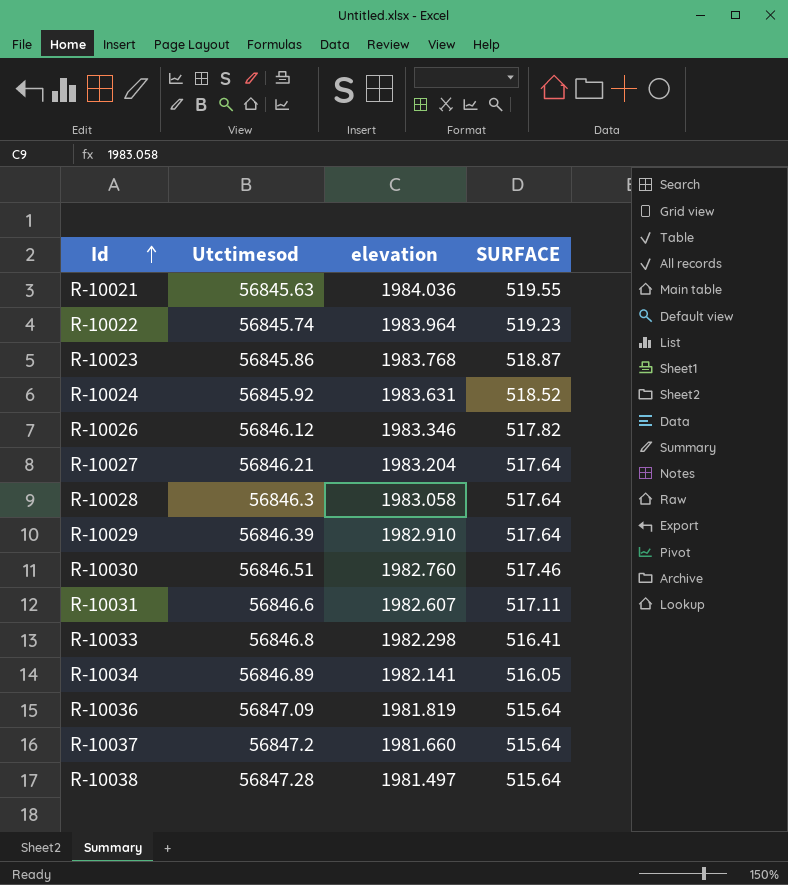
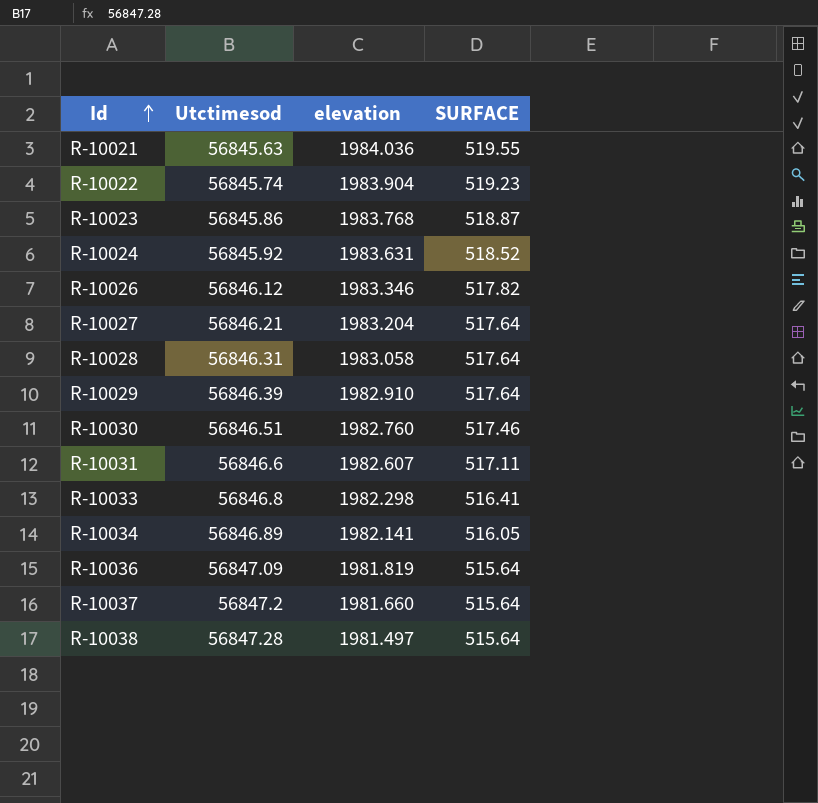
R-10022 | elevation: 1983.964 -> 1983.904
R-10028 | Utctimesod: 56846.3 -> 56846.31

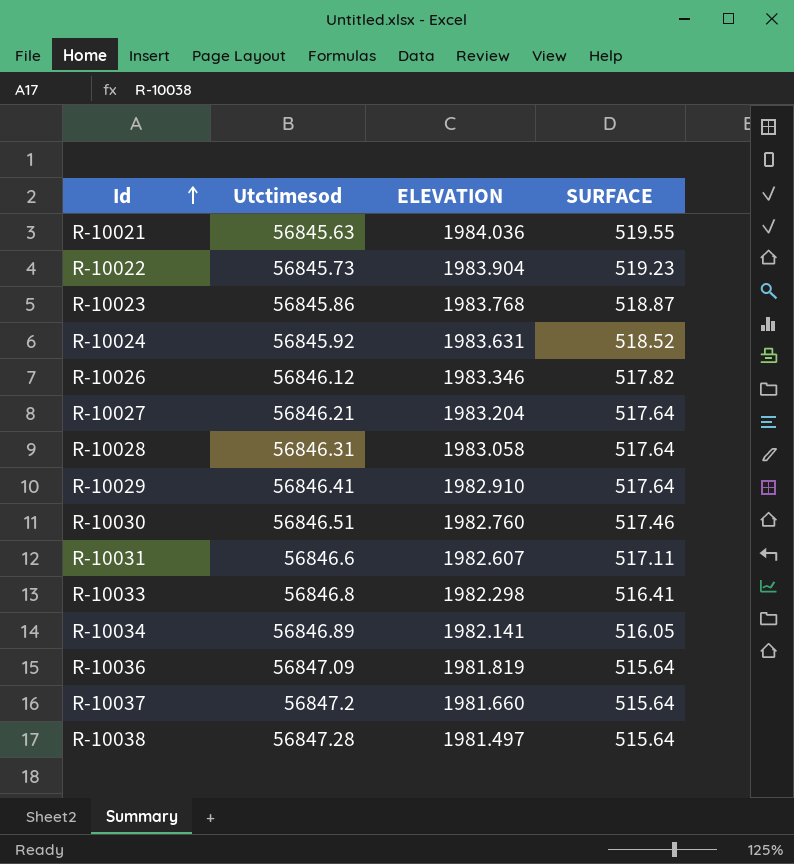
column name: elevation -> ELEVATION
R-10022 | Utctimesod: 56845.74 -> 56845.73
R-10029 | Utctimesod: 56846.39 -> 56846.41

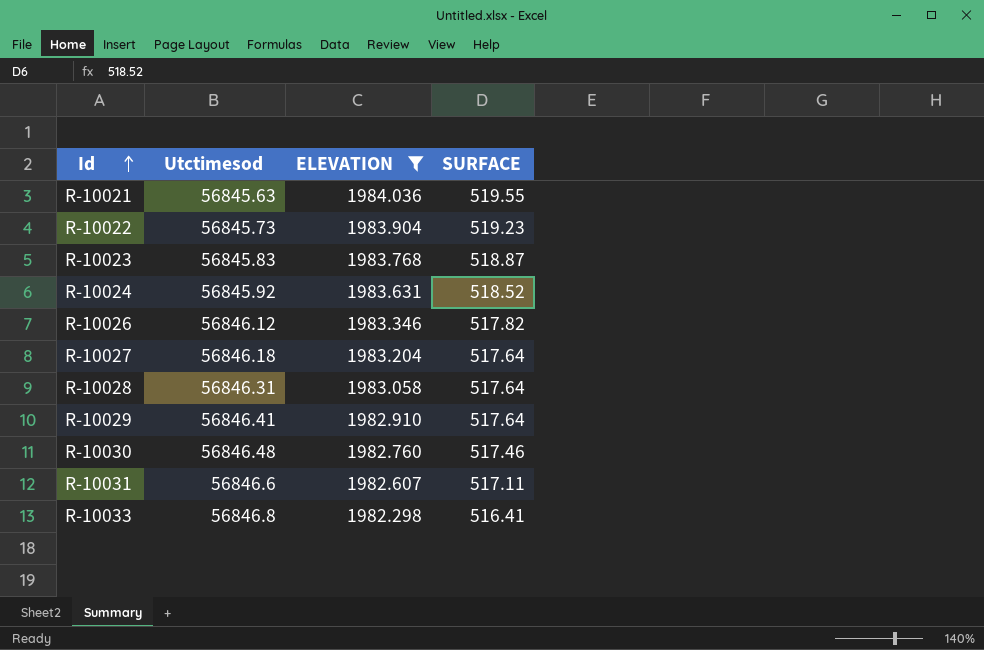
filter: none -> ELEVATION >= 1982.298
R-10023 | Utctimesod: 56845.86 -> 56845.83
R-10027 | Utctimesod: 56846.21 -> 56846.18
R-10030 | Utctimesod: 56846.51 -> 56846.48

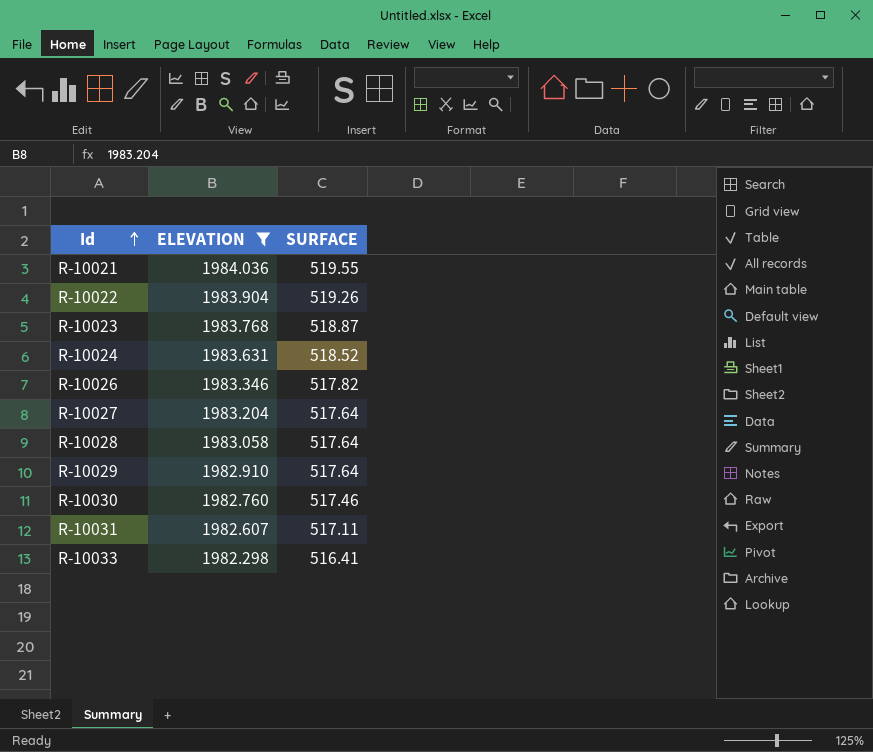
column Utctimesod | position: 2 -> none
R-10022 | SURFACE: 519.23 -> 519.26

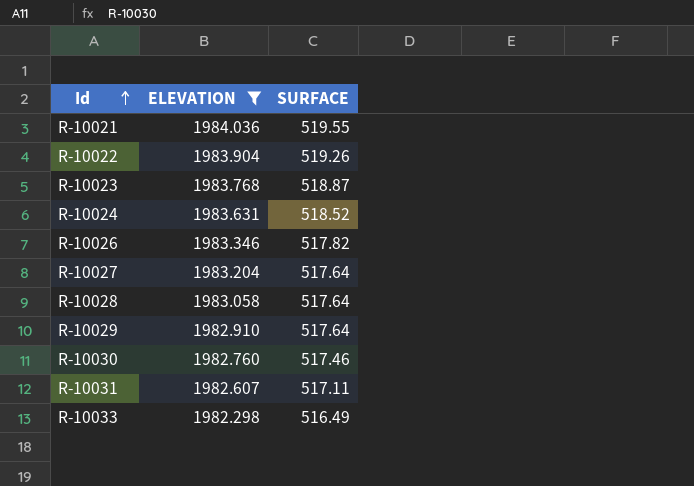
R-10033 | SURFACE: 516.41 -> 516.49

